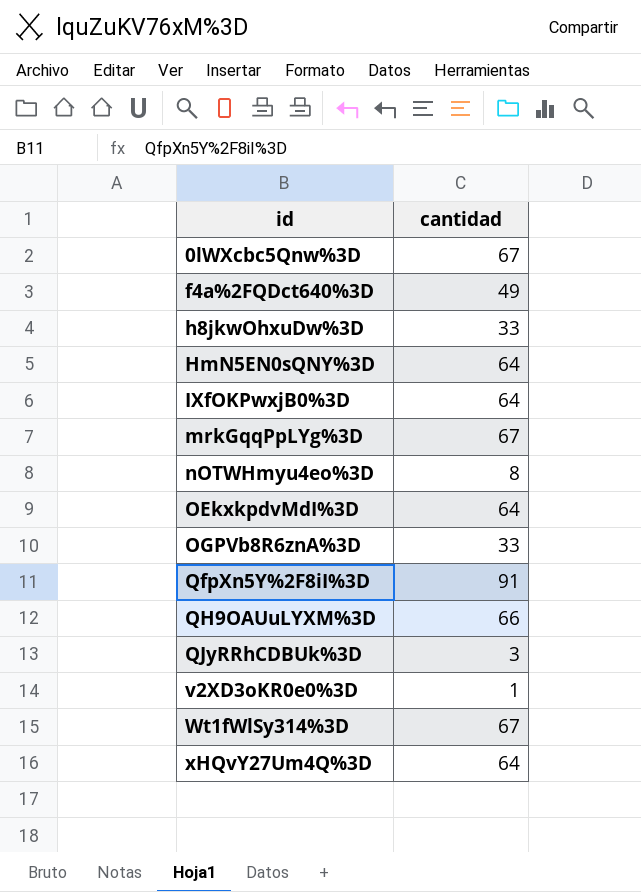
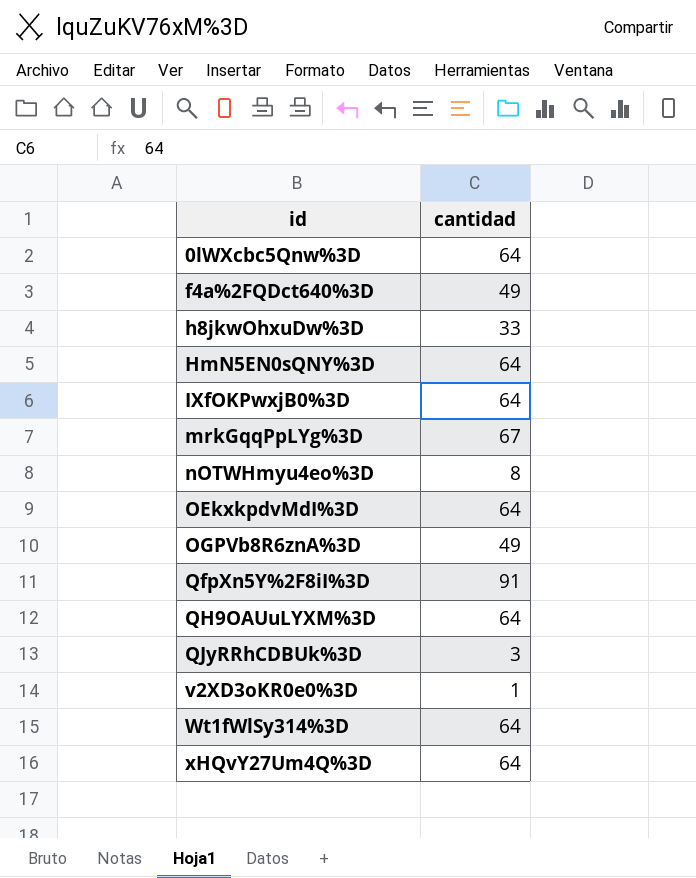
0lWXcbc5Qnw%3D | cantidad: 67 -> 64
OGPVb8R6znA%3D | cantidad: 33 -> 49
QH9OAUuLYXM%3D | cantidad: 66 -> 64
Wt1fWlSy314%3D | cantidad: 67 -> 64

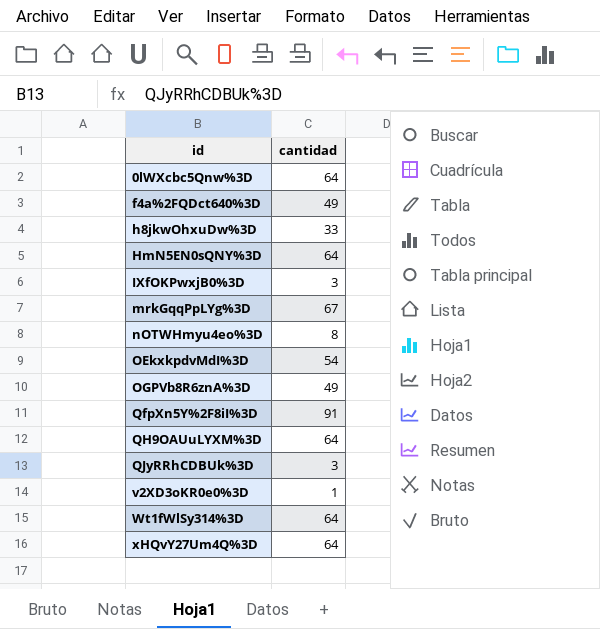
IXfOKPwxjB0%3D | cantidad: 64 -> 3
OEkxkpdvMdI%3D | cantidad: 64 -> 54

